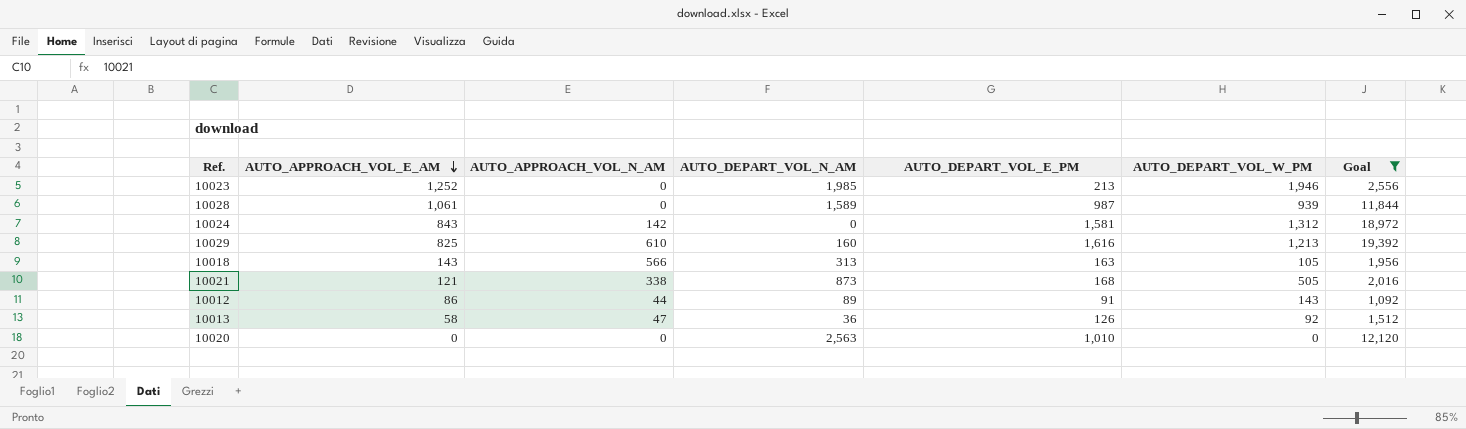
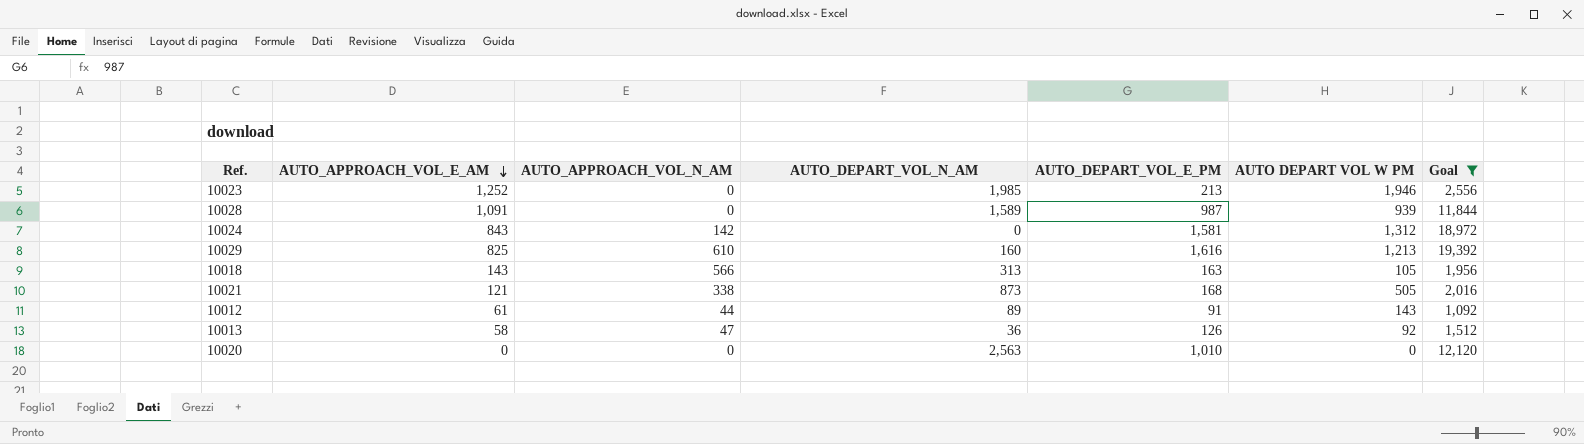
column name: AUTO_DEPART_VOL_W_PM -> AUTO DEPART VOL W PM
10028 | AUTO_APPROACH_VOL_E_AM: 1,061 -> 1,091
10012 | AUTO_APPROACH_VOL_E_AM: 86 -> 61

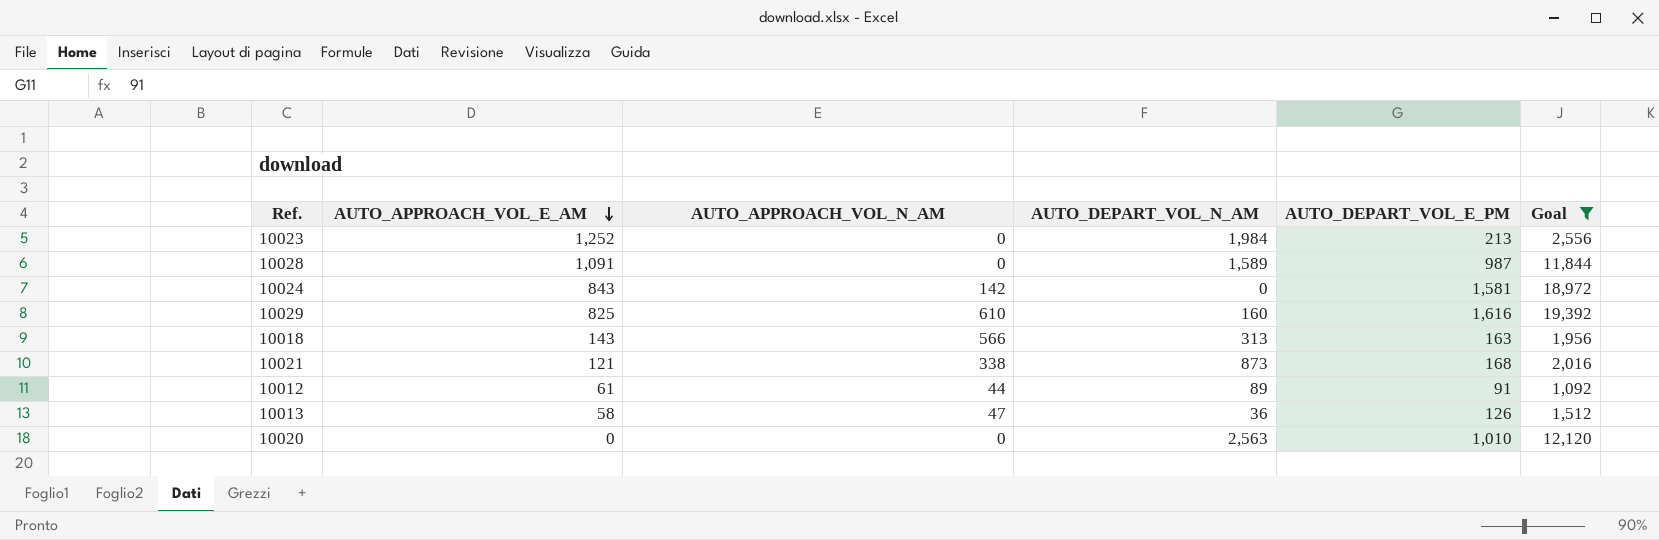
column AUTO DEPART VOL W PM | position: 6 -> none
10023 | AUTO_DEPART_VOL_N_AM: 1,985 -> 1,984

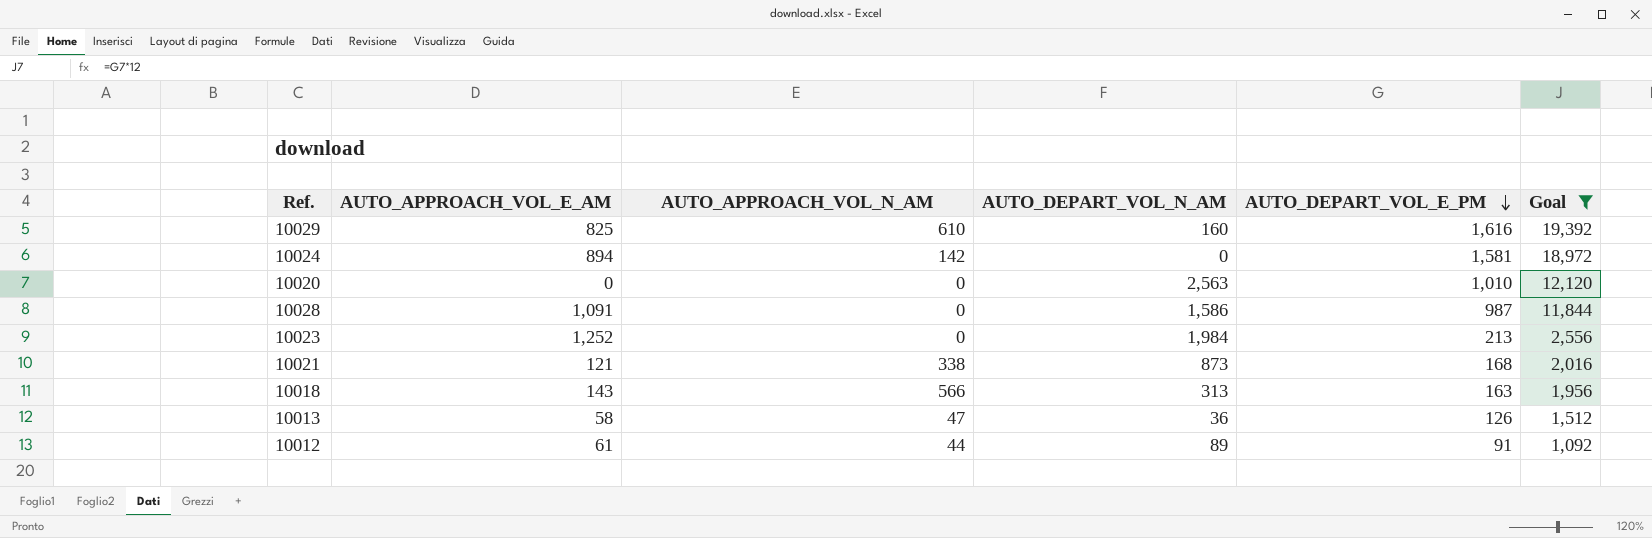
row order: AUTO_APPROACH_VOL_E_AM descending -> AUTO_DEPART_VOL_E_PM descending
10024 | AUTO_APPROACH_VOL_E_AM: 843 -> 894
10028 | AUTO_DEPART_VOL_N_AM: 1,589 -> 1,586

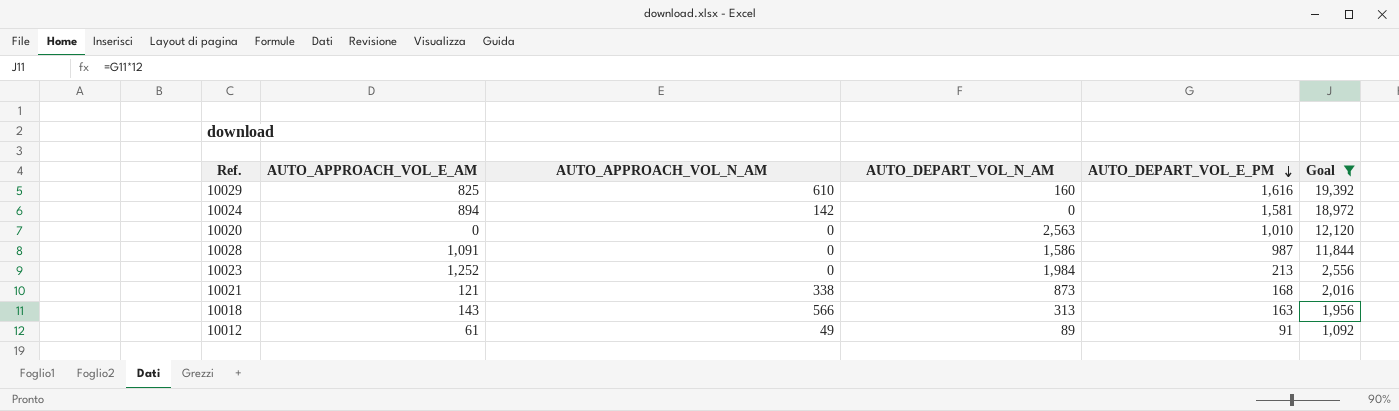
row 10013: 58 | 47 | 36 | 126 | 1,512 -> none
10012 | AUTO_APPROACH_VOL_N_AM: 44 -> 49

